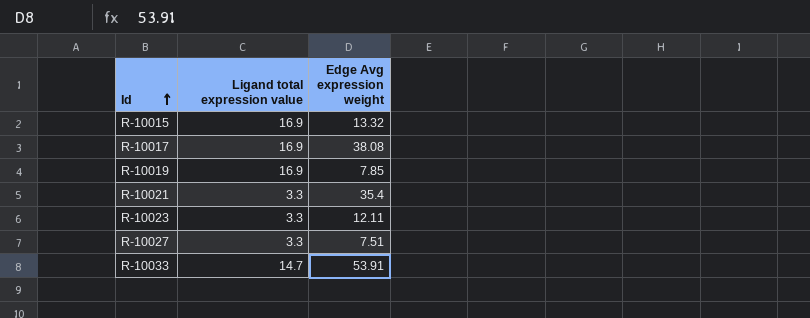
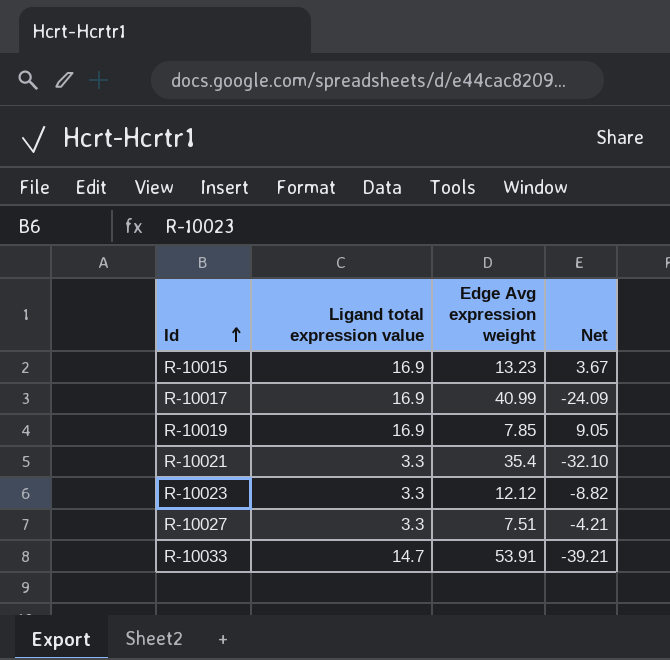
column Net | formula: none -> [Ligand total expression value] - [Edge Avg expression weight]
R-10015 | Edge Avg expression weight: 13.32 -> 13.23
R-10017 | Edge Avg expression weight: 38.08 -> 40.99
R-10023 | Edge Avg expression weight: 12.11 -> 12.12

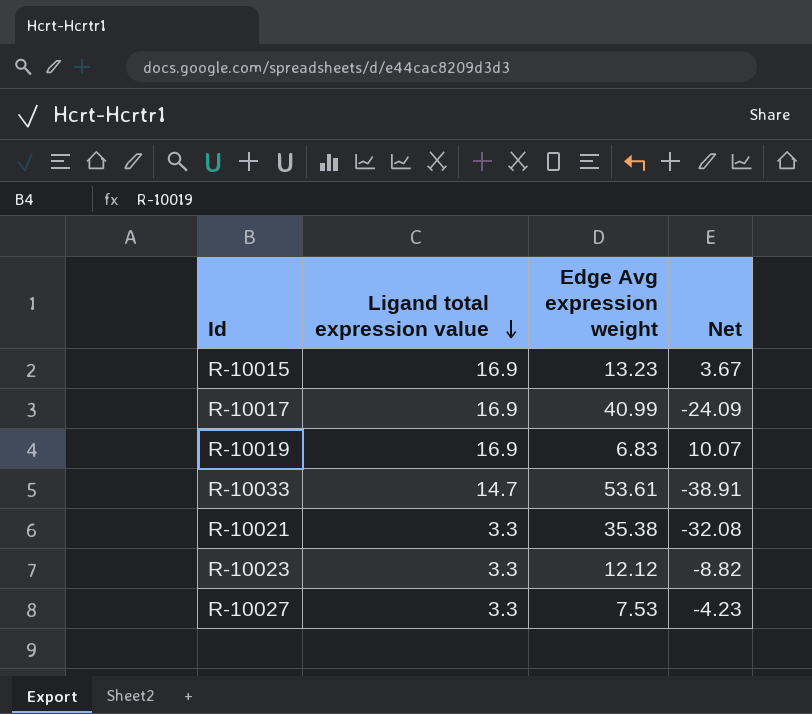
row order: Id ascending -> Ligand total expression value descending
R-10019 | Edge Avg expression weight: 7.85 -> 6.83
R-10019 | Net: 9.05 -> 10.07
R-10033 | Edge Avg expression weight: 53.91 -> 53.61
R-10033 | Net: -39.21 -> -38.91
R-10021 | Edge Avg expression weight: 35.4 -> 35.38
R-10021 | Net: -32.10 -> -32.08
R-10027 | Edge Avg expression weight: 7.51 -> 7.53
R-10027 | Net: -4.21 -> -4.23

